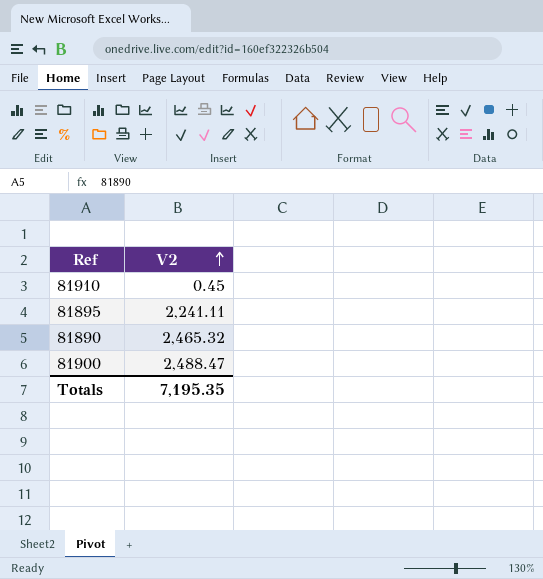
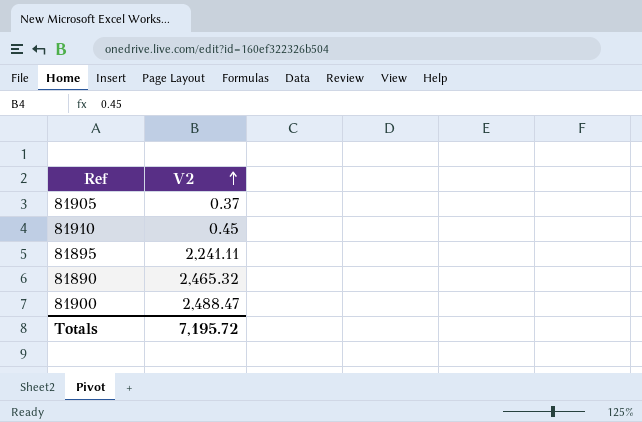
row 81905: none -> 0.37
Totals | V2: 7,195.35 -> 7,195.72

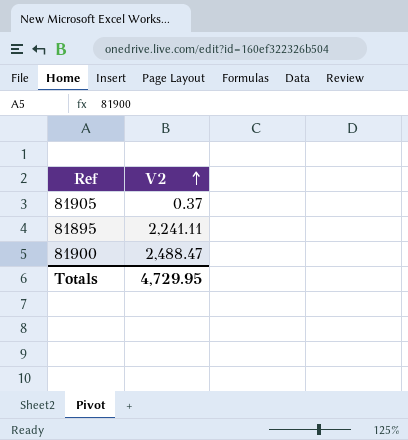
row 81910: 0.45 -> none
row 81890: 2,465.32 -> none
Totals | V2: 7,195.72 -> 4,729.95

